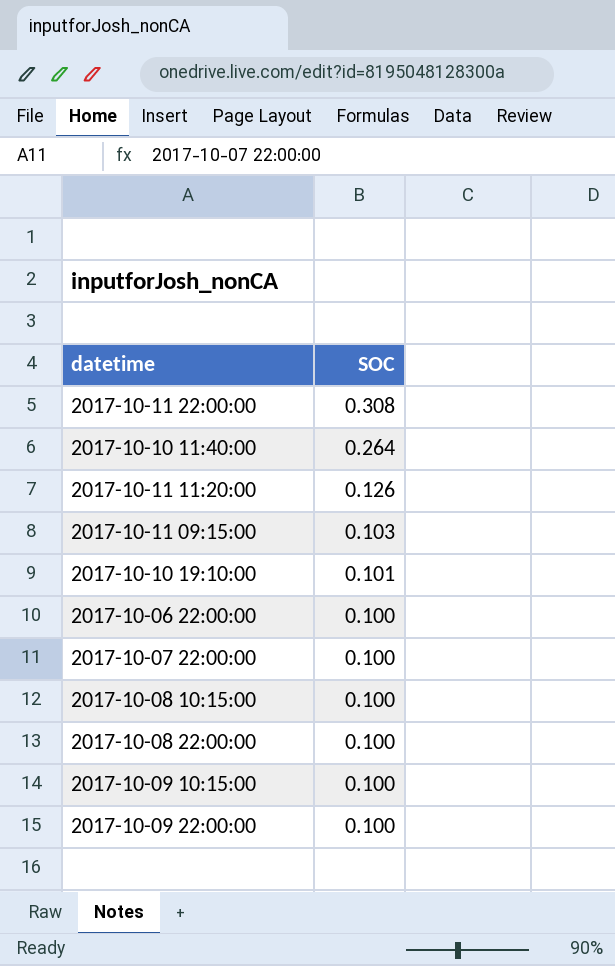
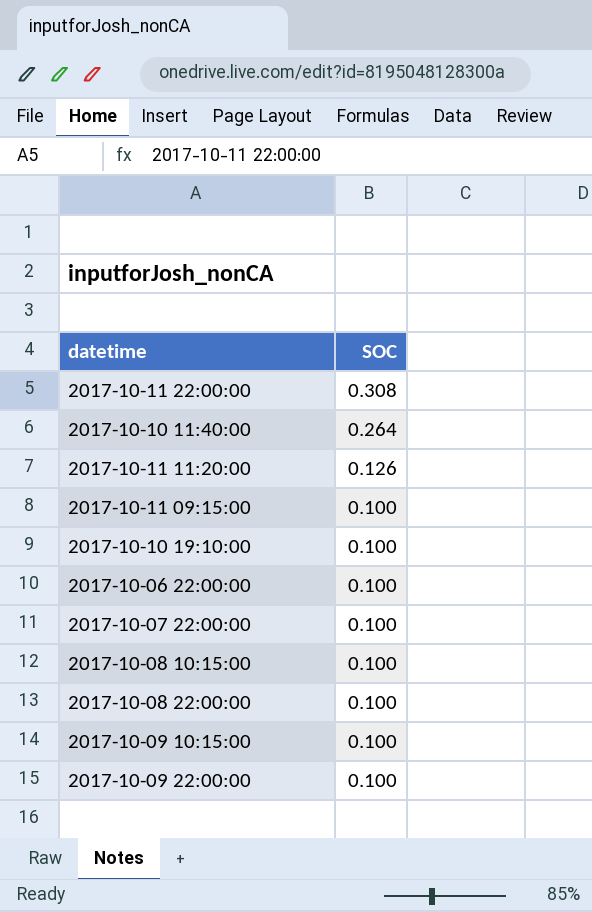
2017-10-11 09:15:00 | SOC: 0.103 -> 0.100
2017-10-10 19:10:00 | SOC: 0.101 -> 0.100

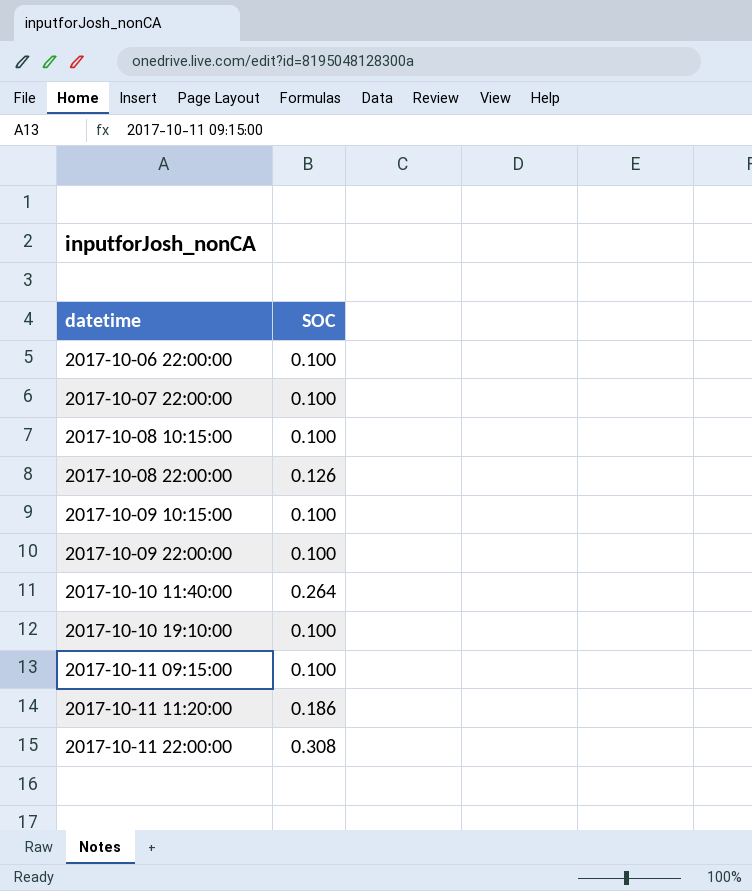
row order: SOC descending -> datetime ascending
2017-10-08 22:00:00 | SOC: 0.100 -> 0.126
2017-10-11 11:20:00 | SOC: 0.126 -> 0.186

